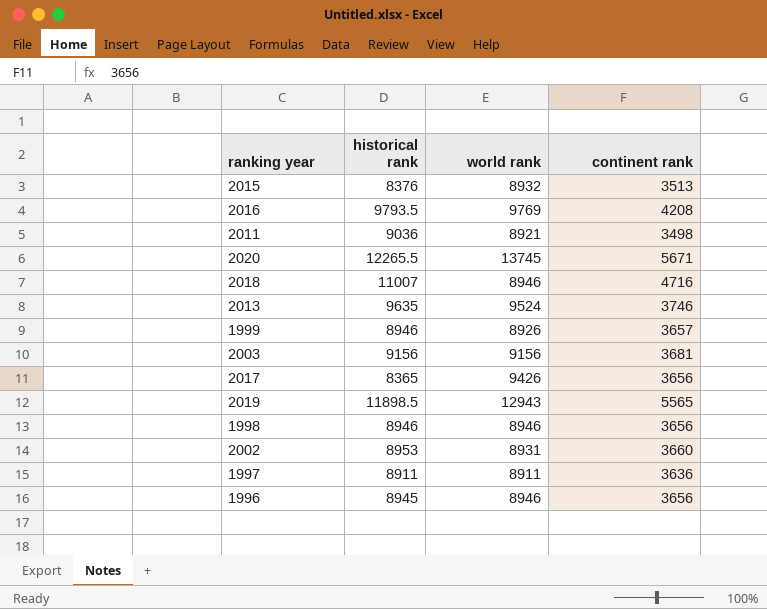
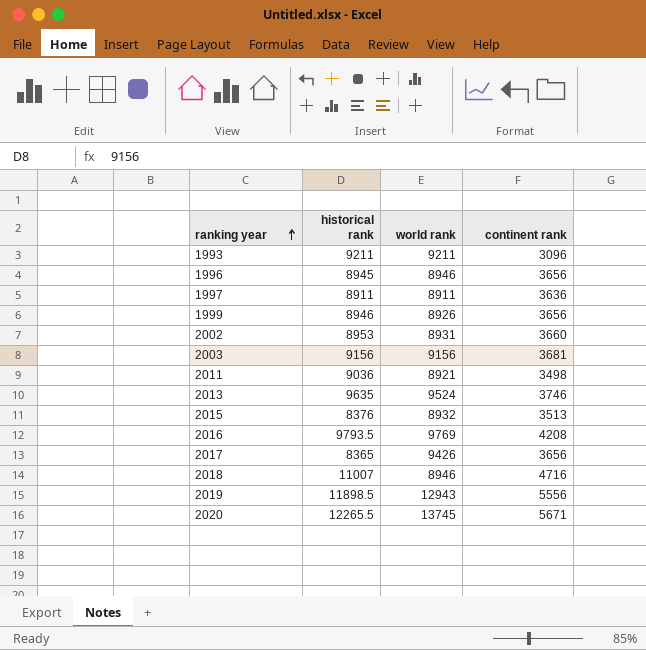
row order: none -> ranking year ascending
row 1998: 8946 | 8946 | 3656 -> none
row 1993: none -> 9211 | 9211 | 3096
1999 | continent rank: 3657 -> 3656
2019 | continent rank: 5565 -> 5556

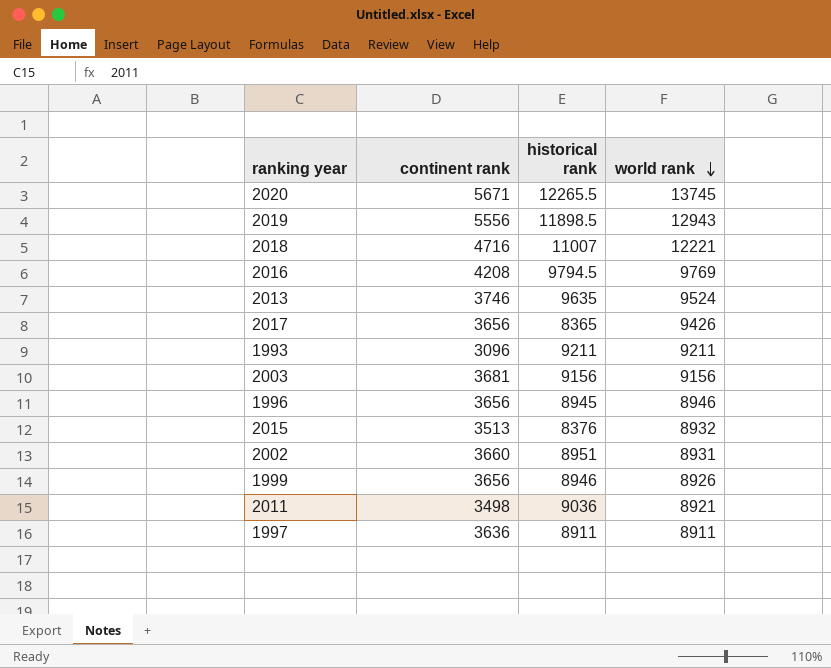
row order: ranking year ascending -> world rank descending
column continent rank | position: 4 -> 2
2018 | world rank: 8946 -> 12221
2016 | historical rank: 9793.5 -> 9794.5
2002 | historical rank: 8953 -> 8951

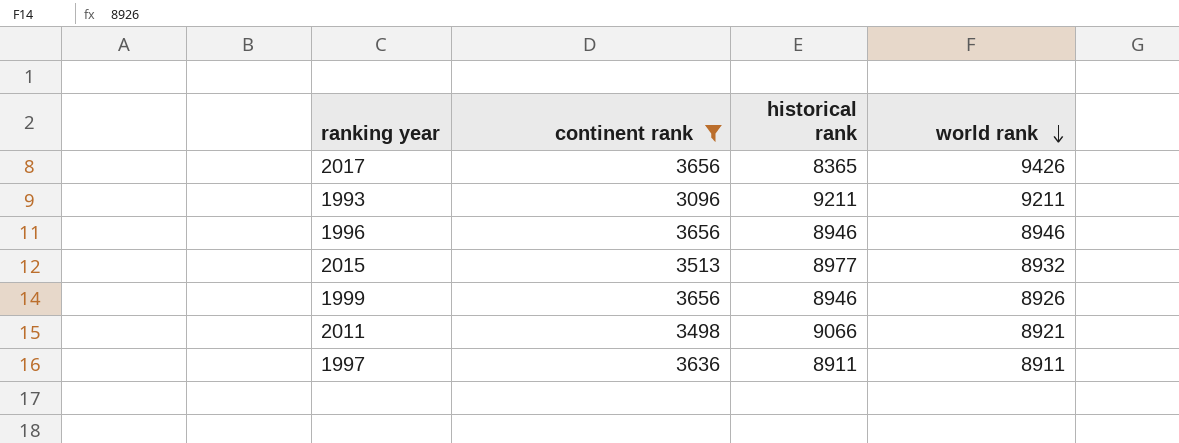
filter: none -> continent rank <= 3656
1996 | historical rank: 8945 -> 8946
2015 | historical rank: 8376 -> 8977
2011 | historical rank: 9036 -> 9066

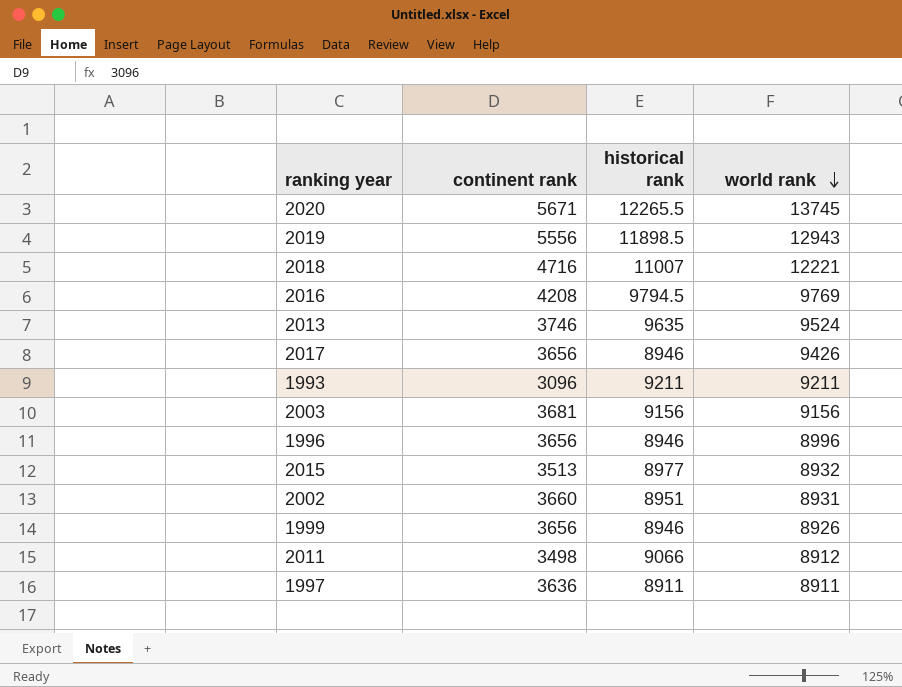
filter: continent rank <= 3656 -> none
2017 | historical rank: 8365 -> 8946
1996 | world rank: 8946 -> 8996
2011 | world rank: 8921 -> 8912

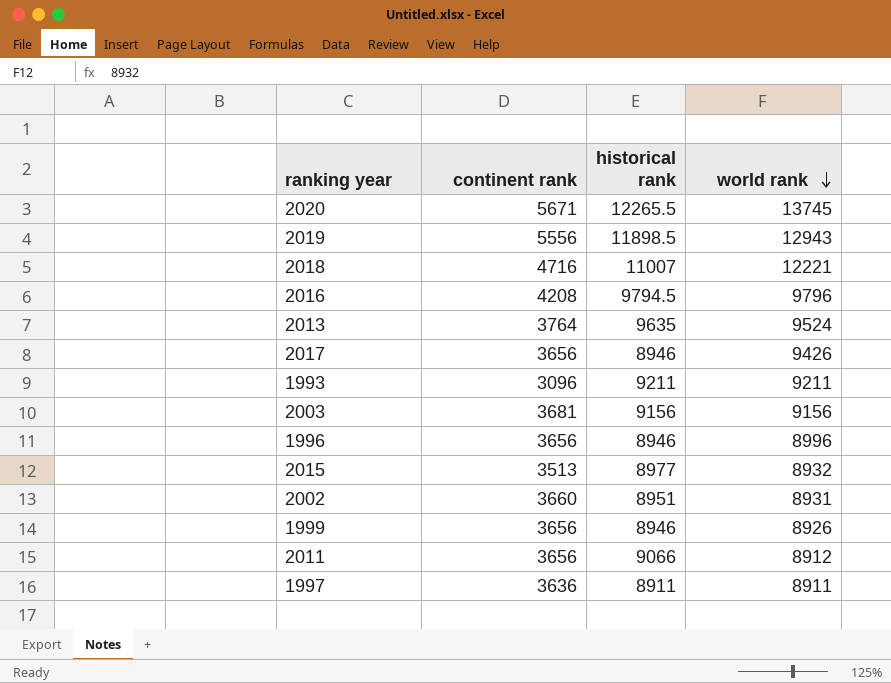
2016 | world rank: 9769 -> 9796
2013 | continent rank: 3746 -> 3764
2011 | continent rank: 3498 -> 3656

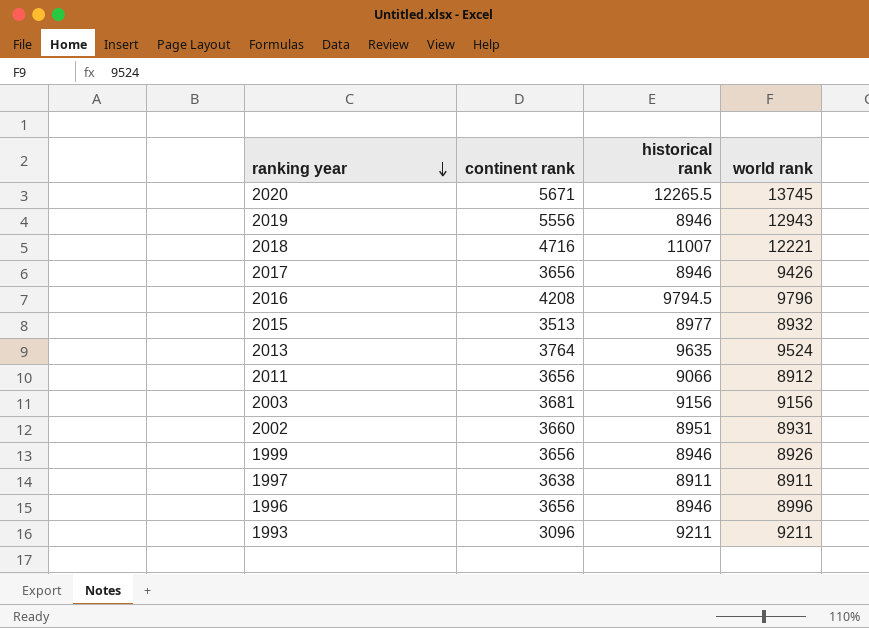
row order: world rank descending -> ranking year descending
2019 | historical rank: 11898.5 -> 8946
1997 | continent rank: 3636 -> 3638

